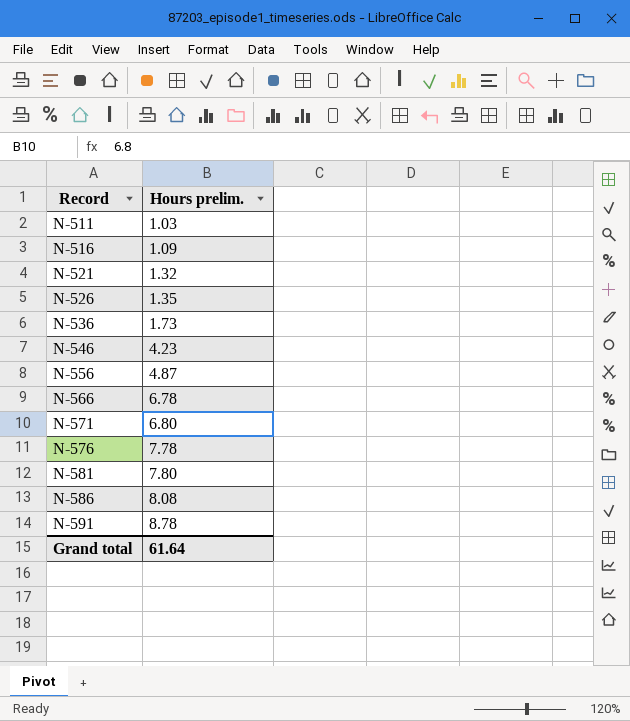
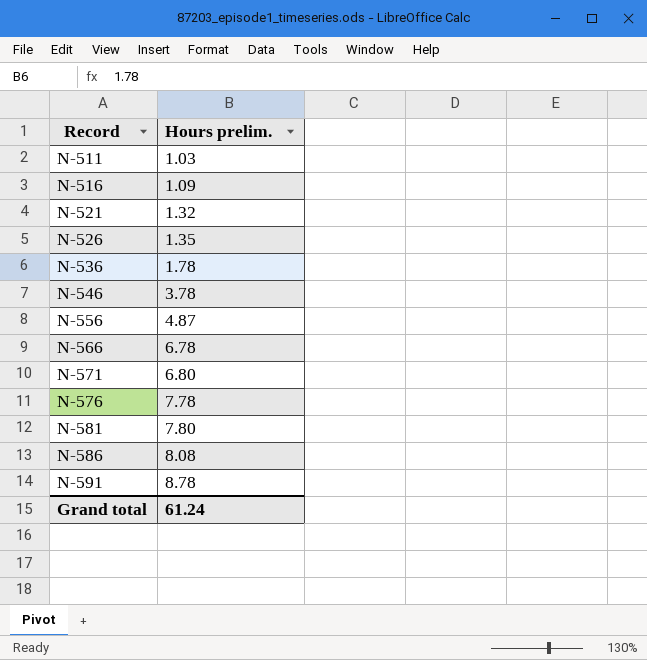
N-536 | Hours prelim.: 1.73 -> 1.78
N-546 | Hours prelim.: 4.23 -> 3.78
Grand total | Hours prelim.: 61.64 -> 61.24

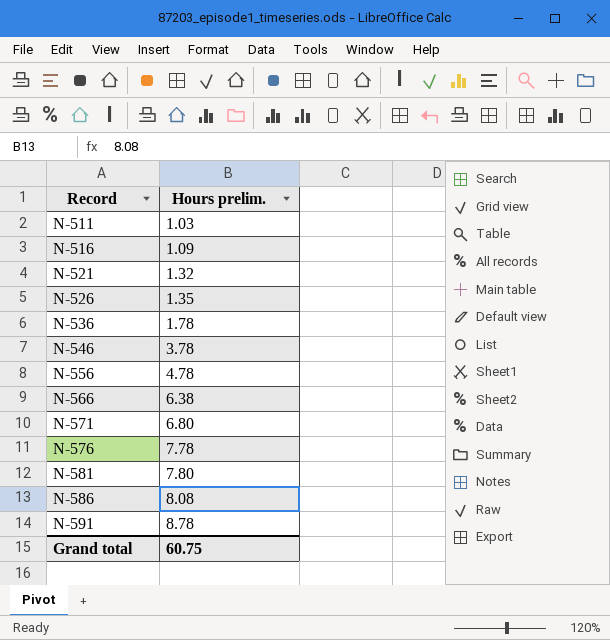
N-556 | Hours prelim.: 4.87 -> 4.78
N-566 | Hours prelim.: 6.78 -> 6.38
Grand total | Hours prelim.: 61.24 -> 60.75

